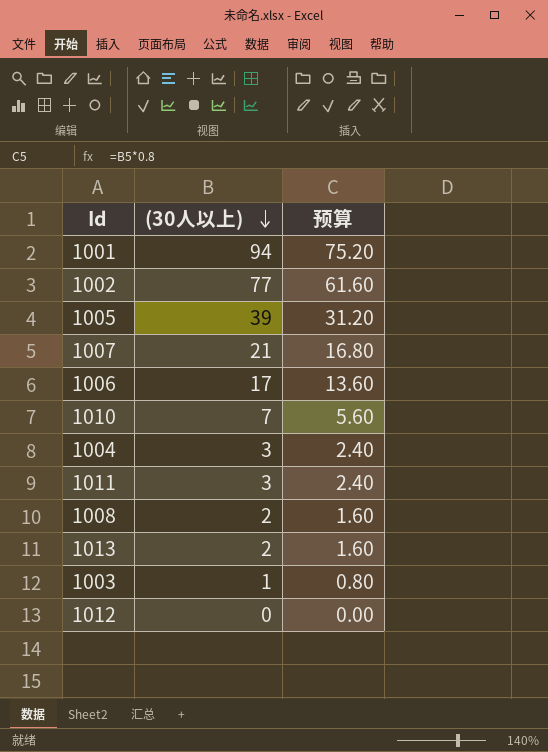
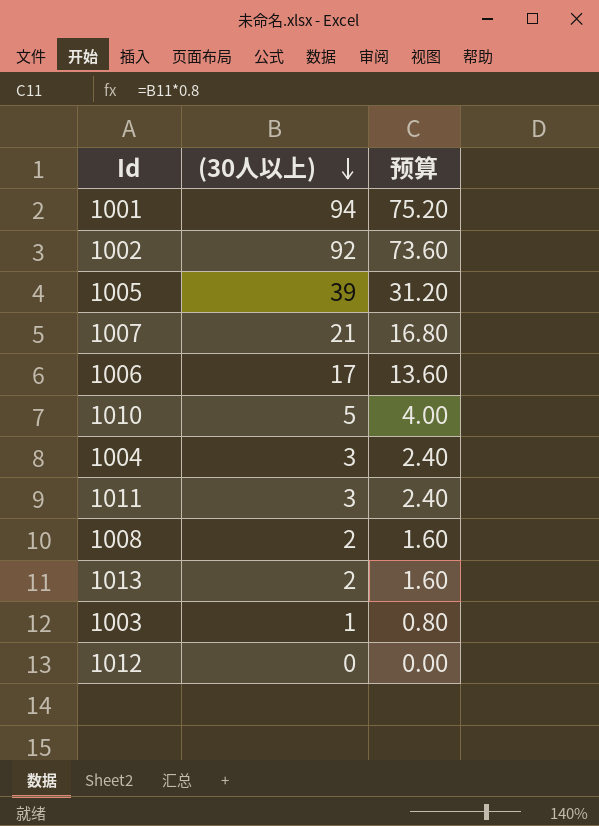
1002 | (30人以上): 77 -> 92
1002 | 预算: 61.60 -> 73.60
1010 | (30人以上): 7 -> 5
1010 | 预算: 5.60 -> 4.00

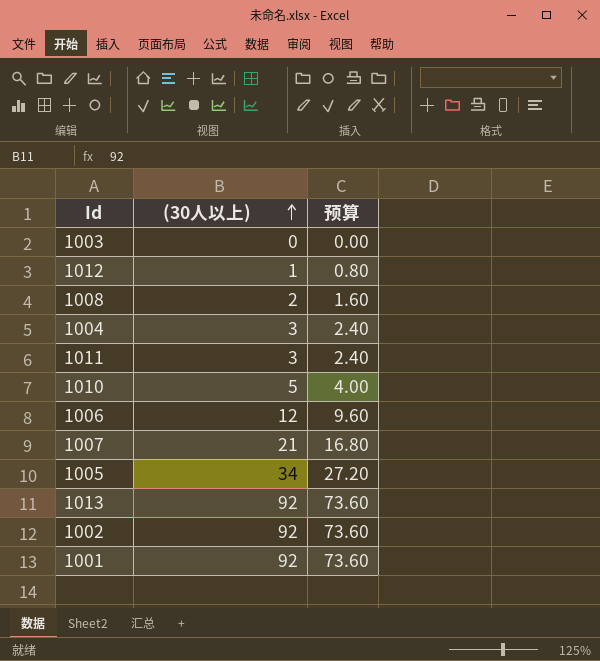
row order: (30人以上) descending -> (30人以上) ascending
1003 | (30人以上): 1 -> 0
1003 | 预算: 0.80 -> 0.00
1012 | (30人以上): 0 -> 1
1012 | 预算: 0.00 -> 0.80
1006 | (30人以上): 17 -> 12
1006 | 预算: 13.60 -> 9.60
1005 | (30人以上): 39 -> 34
1005 | 预算: 31.20 -> 27.20
1013 | (30人以上): 2 -> 92
1013 | 预算: 1.60 -> 73.60
1001 | (30人以上): 94 -> 92
1001 | 预算: 75.20 -> 73.60

